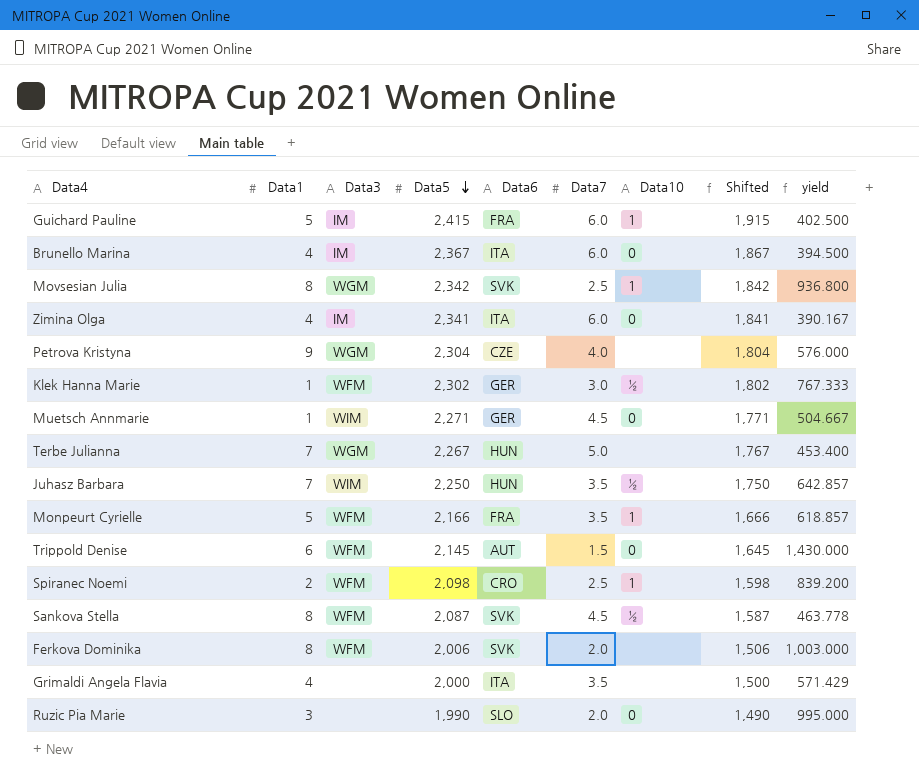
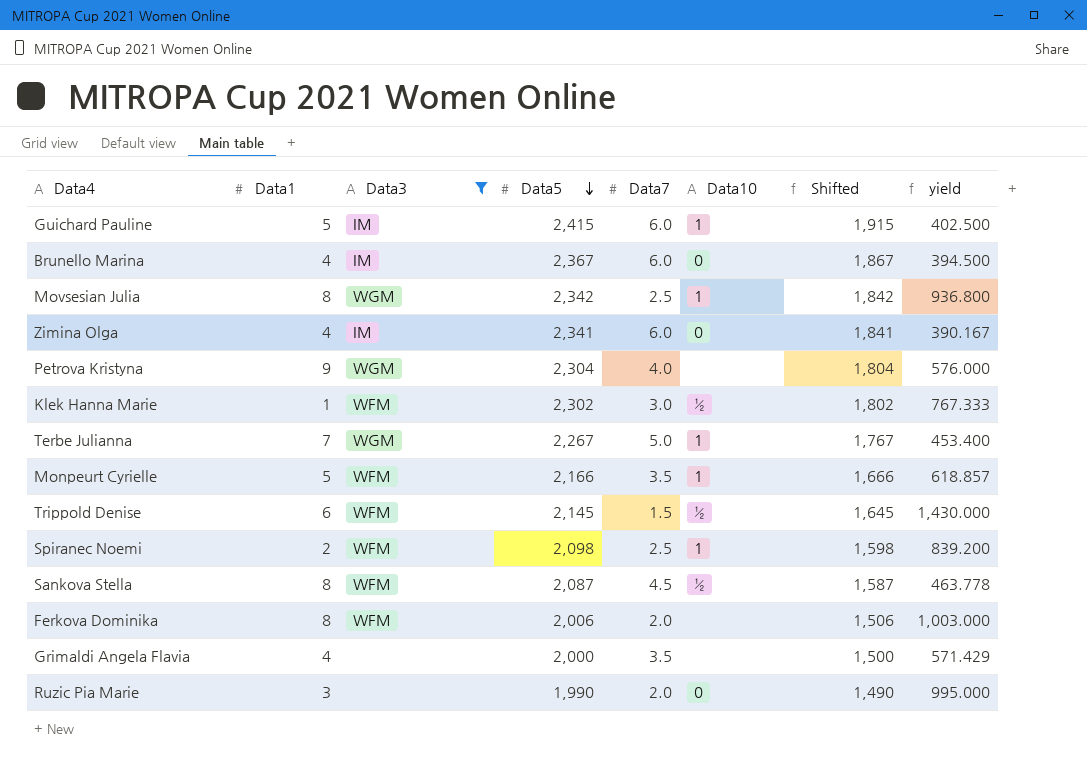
filter: none -> Data3 != WIM
column Data6 | position: 5 -> none
Terbe Julianna | Data10: none -> 1
Trippold Denise | Data10: 0 -> ½

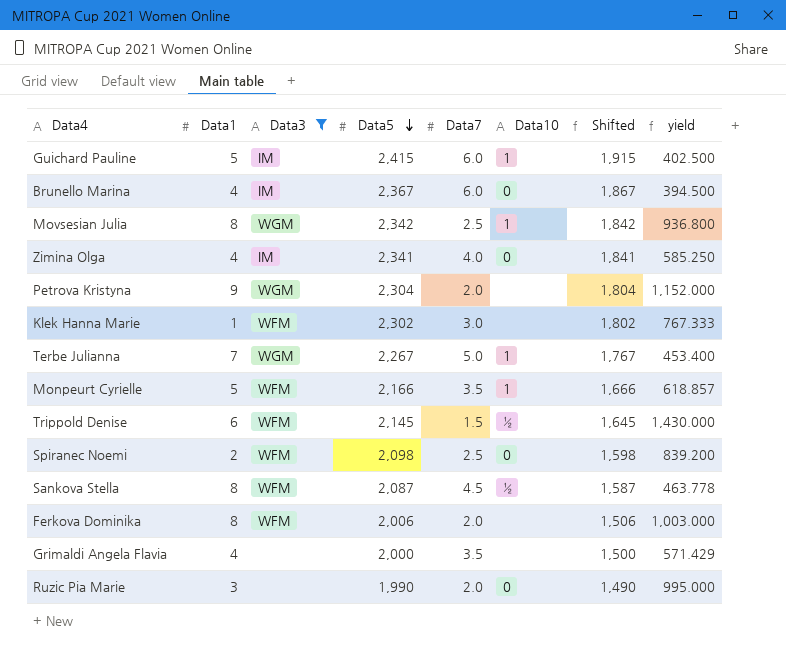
Zimina Olga | Data7: 6.0 -> 4.0
Zimina Olga | yield: 390.167 -> 585.250
Petrova Kristyna | Data7: 4.0 -> 2.0
Petrova Kristyna | yield: 576.000 -> 1,152.000
Klek Hanna Marie | Data10: ½ -> none
Spiranec Noemi | Data10: 1 -> 0

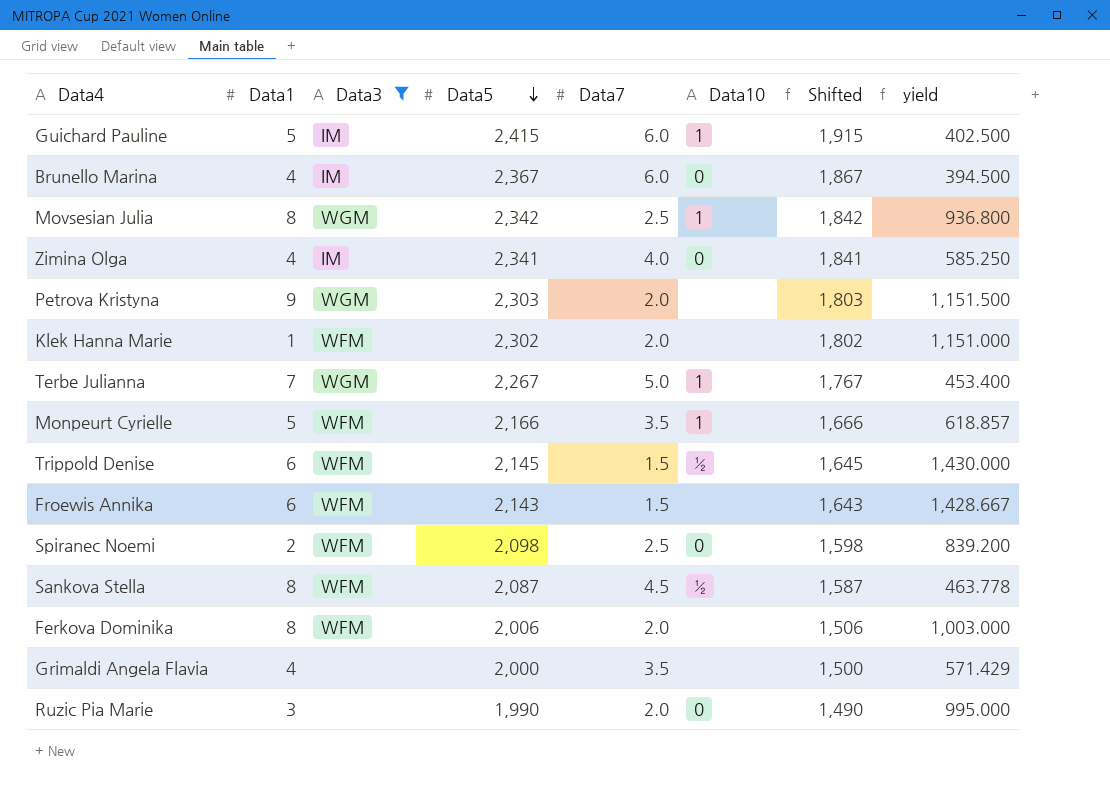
Petrova Kristyna | Data5: 2,304 -> 2,303
Petrova Kristyna | Shifted: 1,804 -> 1,803
Petrova Kristyna | yield: 1,152.000 -> 1,151.500
Klek Hanna Marie | Data7: 3.0 -> 2.0
Klek Hanna Marie | yield: 767.333 -> 1,151.000
row Froewis Annika: none -> 6 | WFM | 2,143 | 1.5 | none | 1,643 | 1,428.667

